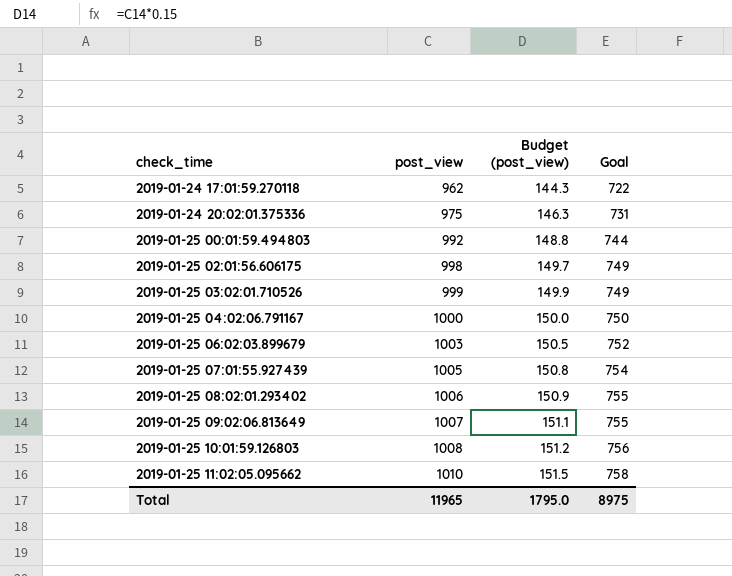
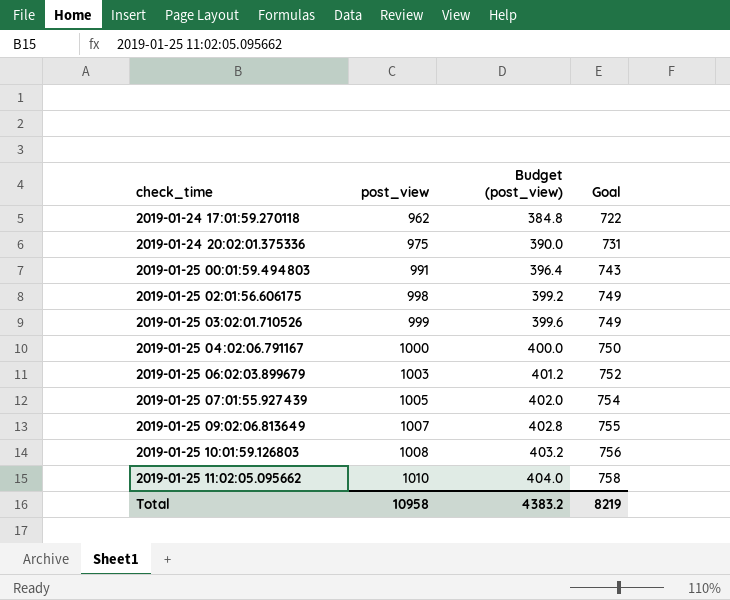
column Budget (post_view) | formula: [post_view] * 0.15 -> [post_view] * 0.4
row 2019-01-25 08:02:01.293402: 1006 | 150.9 | 755 -> none
2019-01-25 00:01:59.494803 | post_view: 992 -> 991
2019-01-25 00:01:59.494803 | Goal: 744 -> 743
Total | post_view: 11965 -> 10958
Total | Budget (post_view): 1795.0 -> 4383.2
Total | Goal: 8975 -> 8219

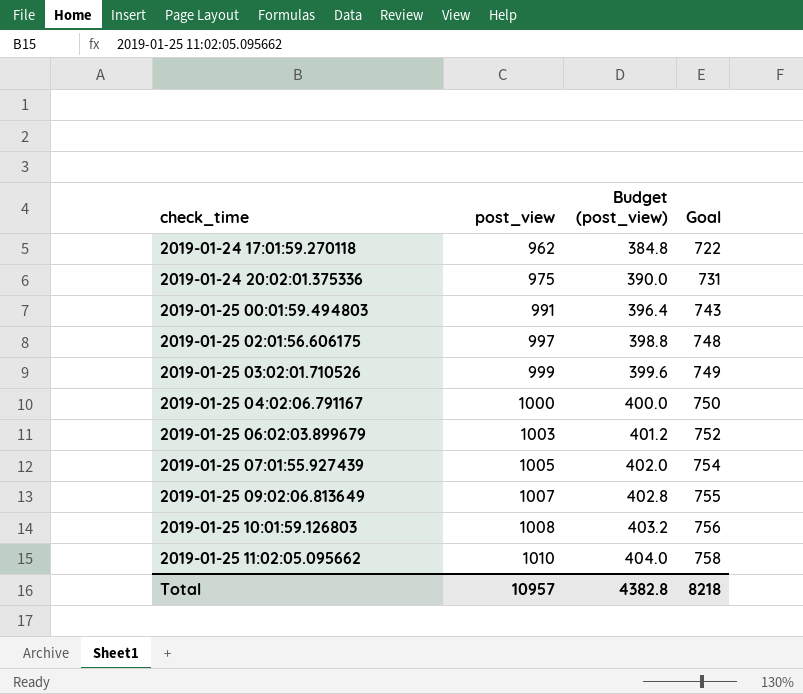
2019-01-25 02:01:56.606175 | post_view: 998 -> 997
2019-01-25 02:01:56.606175 | Budget (post_view): 399.2 -> 398.8
2019-01-25 02:01:56.606175 | Goal: 749 -> 748
Total | post_view: 10958 -> 10957
Total | Budget (post_view): 4383.2 -> 4382.8
Total | Goal: 8219 -> 8218

